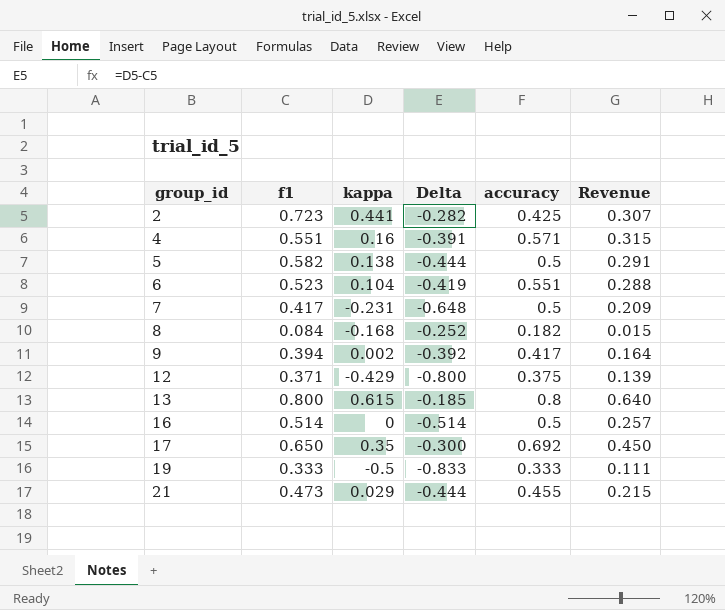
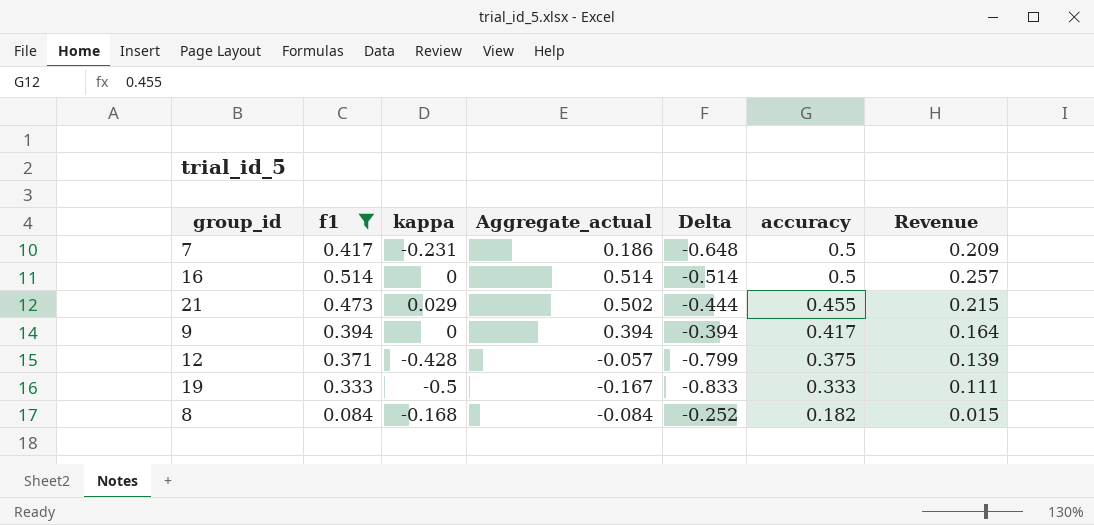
filter: none -> f1 <= 0.514
row order: group_id ascending -> accuracy descending
column Aggregate_actual | formula: none -> [f1] + [kappa]
9 | kappa: 0.002 -> 0
9 | Delta: -0.392 -> -0.394
12 | kappa: -0.429 -> -0.428
12 | Delta: -0.800 -> -0.799

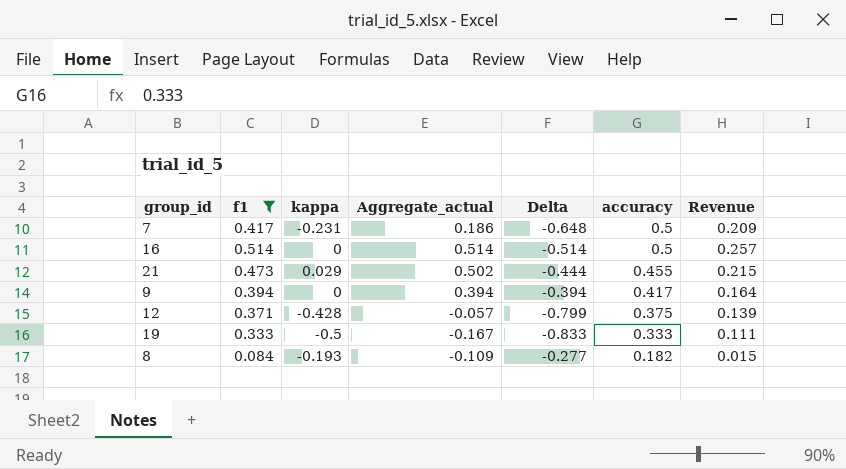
8 | kappa: -0.168 -> -0.193
8 | Aggregate_actual: -0.084 -> -0.109
8 | Delta: -0.252 -> -0.277

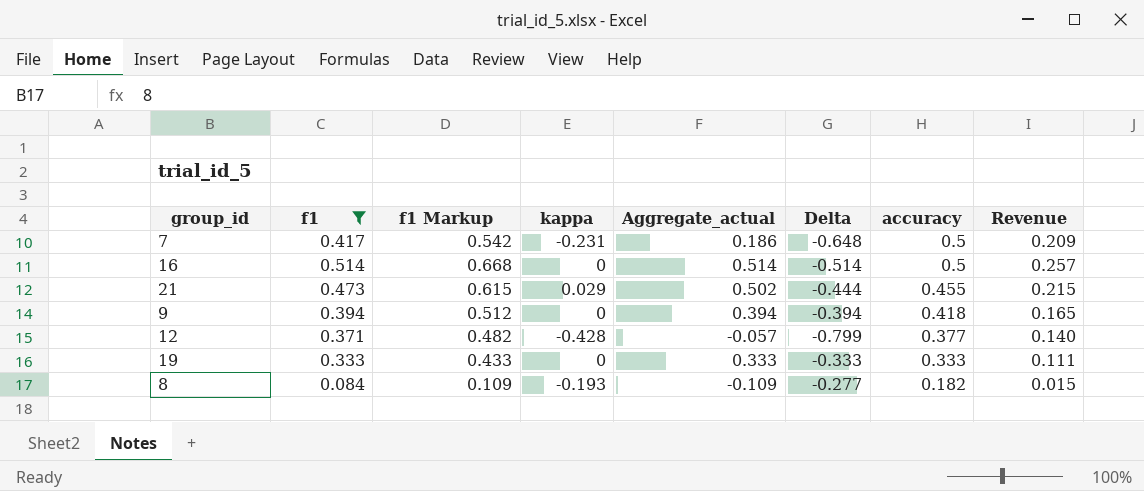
column f1 Markup | formula: none -> [f1] * 1.3
9 | accuracy: 0.417 -> 0.418
9 | Revenue: 0.164 -> 0.165
12 | accuracy: 0.375 -> 0.377
12 | Revenue: 0.139 -> 0.140
19 | kappa: -0.5 -> 0
19 | Aggregate_actual: -0.167 -> 0.333
19 | Delta: -0.833 -> -0.333

